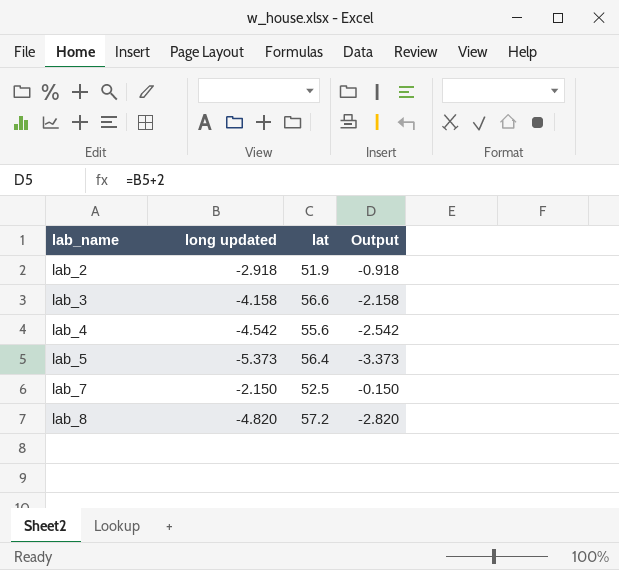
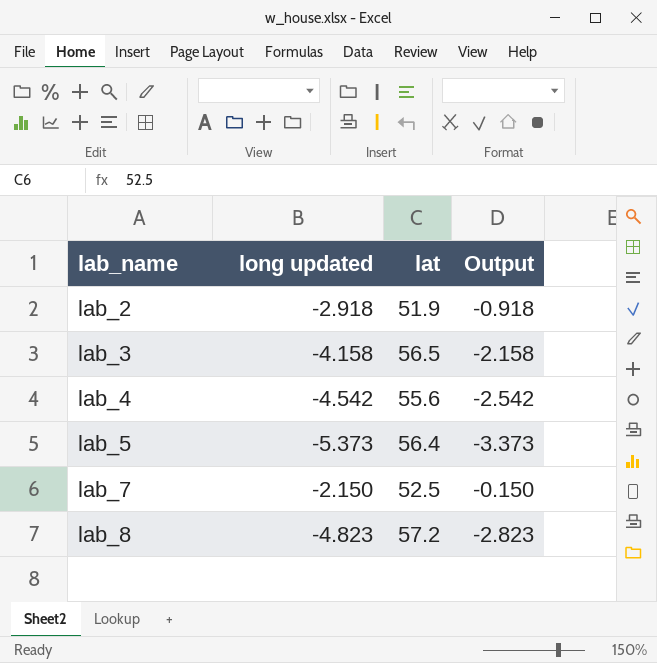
lab_3 | lat: 56.6 -> 56.5
lab_8 | long updated: -4.820 -> -4.823
lab_8 | Output: -2.820 -> -2.823

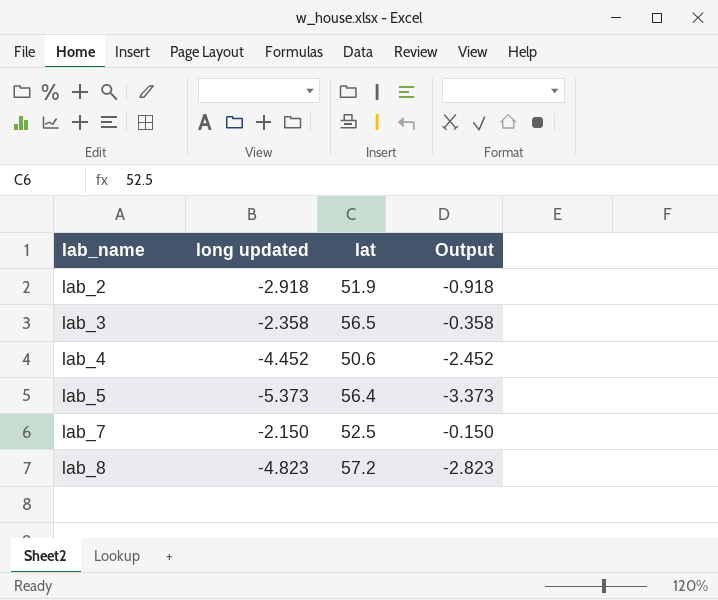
lab_3 | long updated: -4.158 -> -2.358
lab_3 | Output: -2.158 -> -0.358
lab_4 | long updated: -4.542 -> -4.452
lab_4 | lat: 55.6 -> 50.6
lab_4 | Output: -2.542 -> -2.452

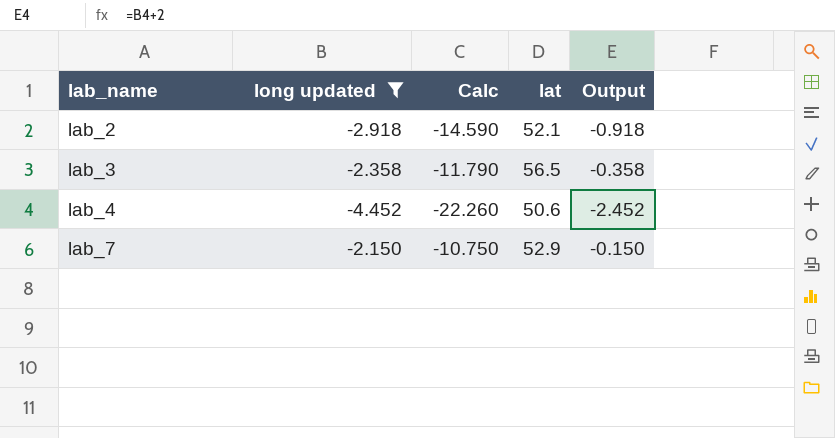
filter: none -> long updated >= -4.452
column Calc | formula: none -> [long updated] * 5
lab_2 | lat: 51.9 -> 52.1
lab_7 | lat: 52.5 -> 52.9

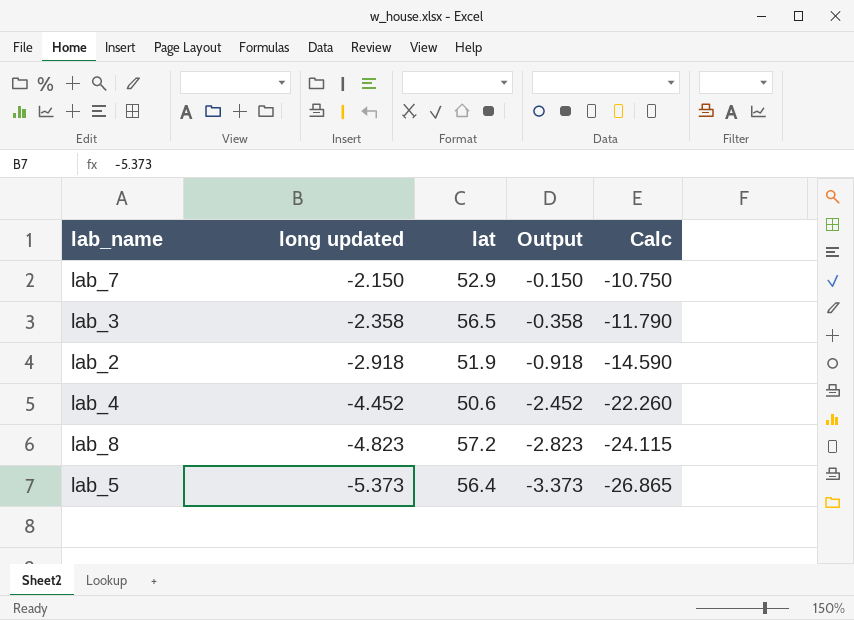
filter: long updated >= -4.452 -> none
row order: lab_name ascending -> long updated descending
column Calc | position: 3 -> 5
lab_2 | lat: 52.1 -> 51.9

